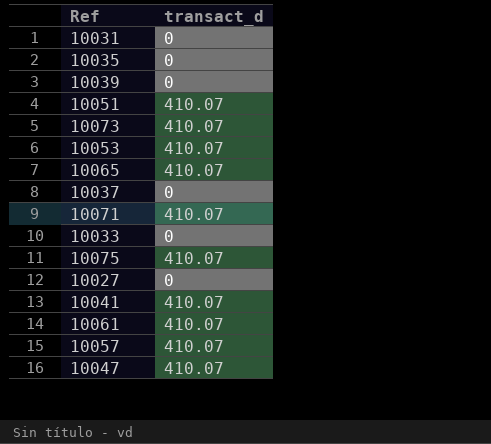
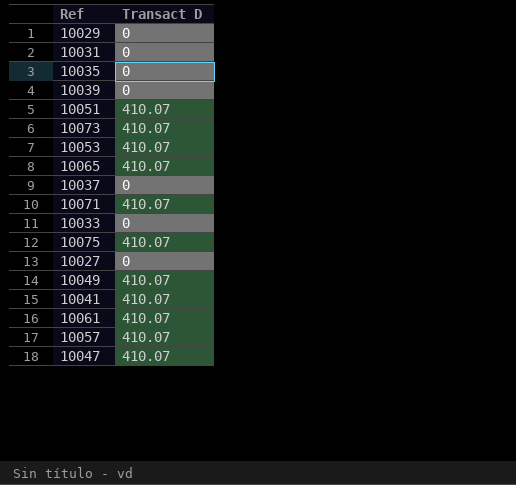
column name: transact_d -> Transact D
row 10029: none -> 0
row 10049: none -> 410.07

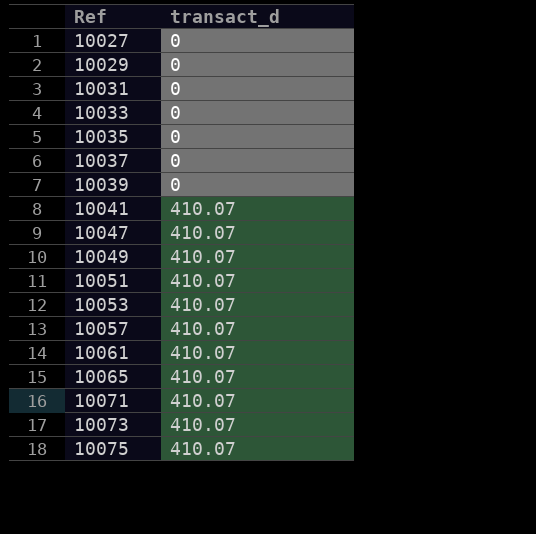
row order: none -> Ref ascending
column name: Transact D -> transact_d

